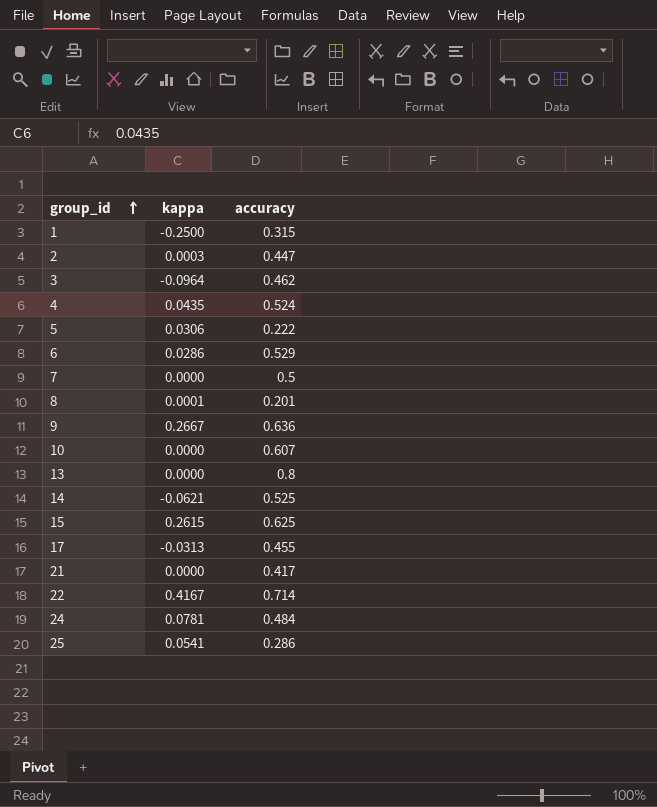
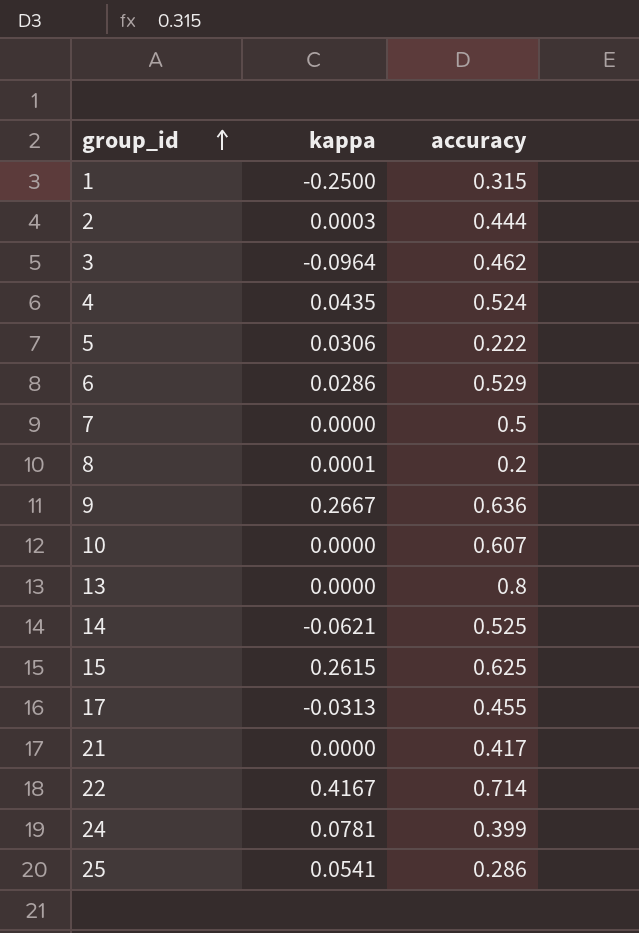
2 | accuracy: 0.447 -> 0.444
8 | accuracy: 0.201 -> 0.2
24 | accuracy: 0.484 -> 0.399

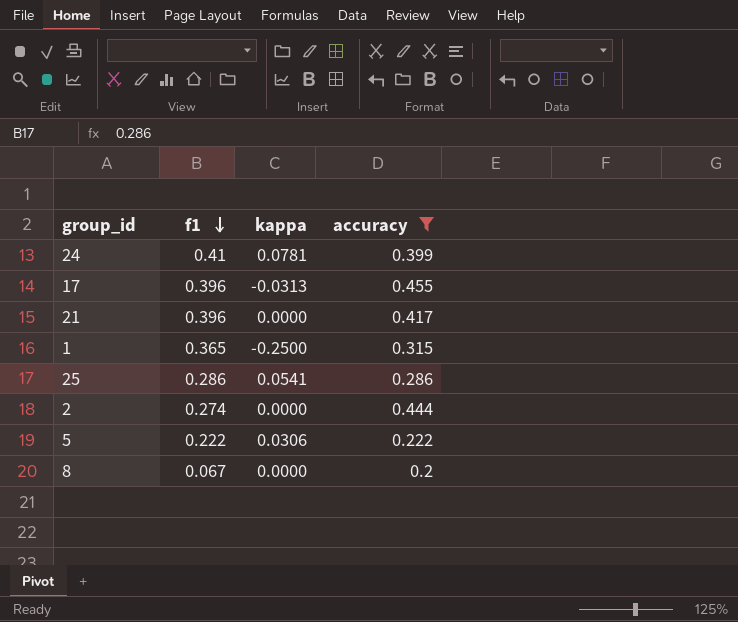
filter: none -> accuracy <= 0.455
row order: group_id ascending -> f1 descending
column f1 | position: none -> 2
2 | kappa: 0.0003 -> 0.0000
8 | kappa: 0.0001 -> 0.0000

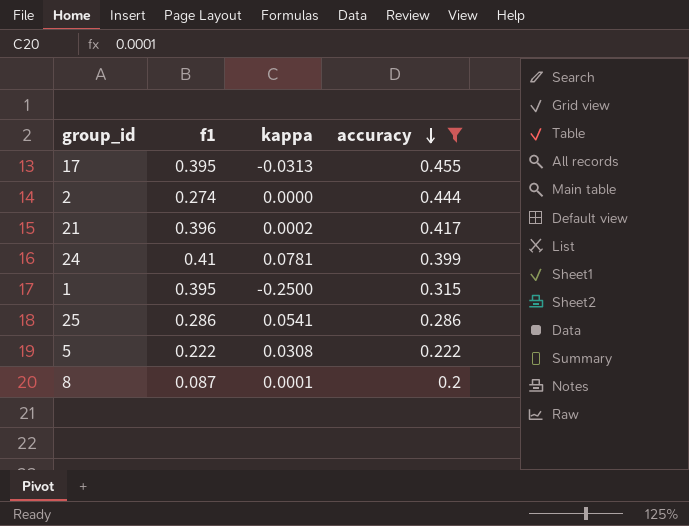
row order: f1 descending -> accuracy descending
17 | f1: 0.396 -> 0.395
21 | kappa: 0.0000 -> 0.0002
1 | f1: 0.365 -> 0.395
5 | kappa: 0.0306 -> 0.0308
8 | f1: 0.067 -> 0.087
8 | kappa: 0.0000 -> 0.0001

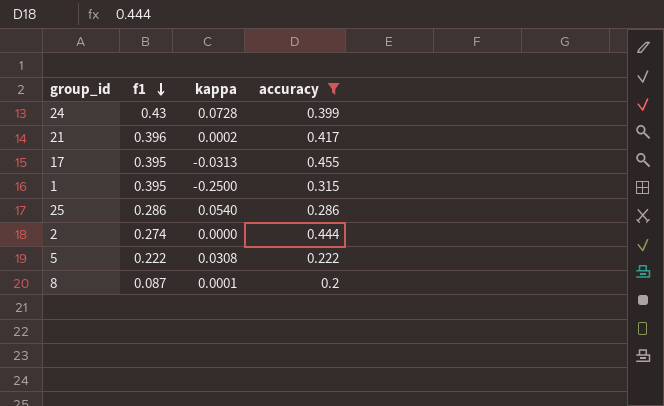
row order: accuracy descending -> f1 descending
24 | f1: 0.41 -> 0.43
24 | kappa: 0.0781 -> 0.0728
25 | kappa: 0.0541 -> 0.0540

